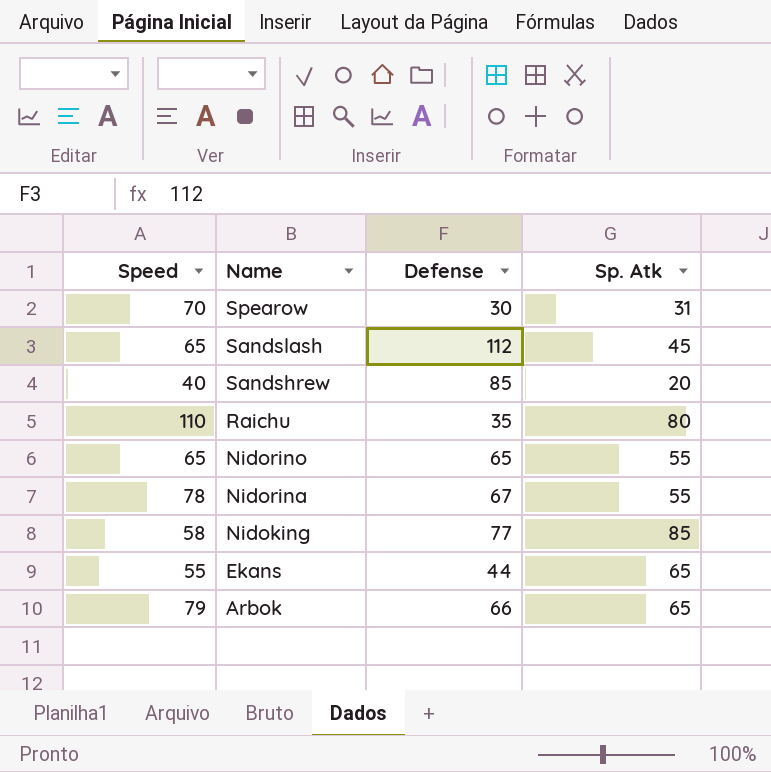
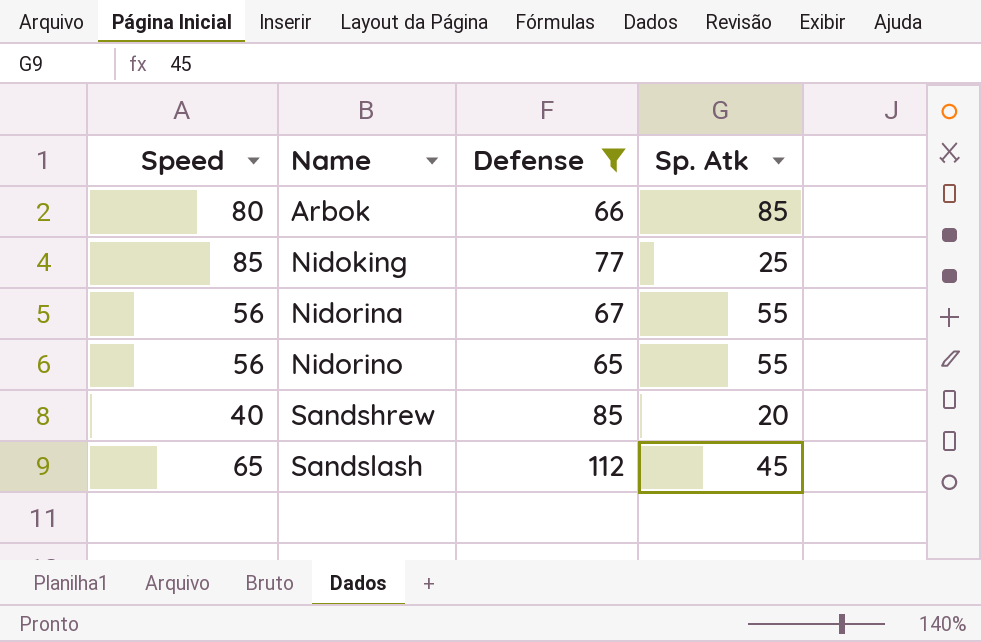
filter: none -> Defense >= 65
row order: Name descending -> Name ascending
Arbok | Speed: 79 -> 80
Arbok | Sp. Atk: 65 -> 85
Nidoking | Speed: 58 -> 85
Nidoking | Sp. Atk: 85 -> 25
Nidorina | Speed: 78 -> 56
Nidorino | Speed: 65 -> 56

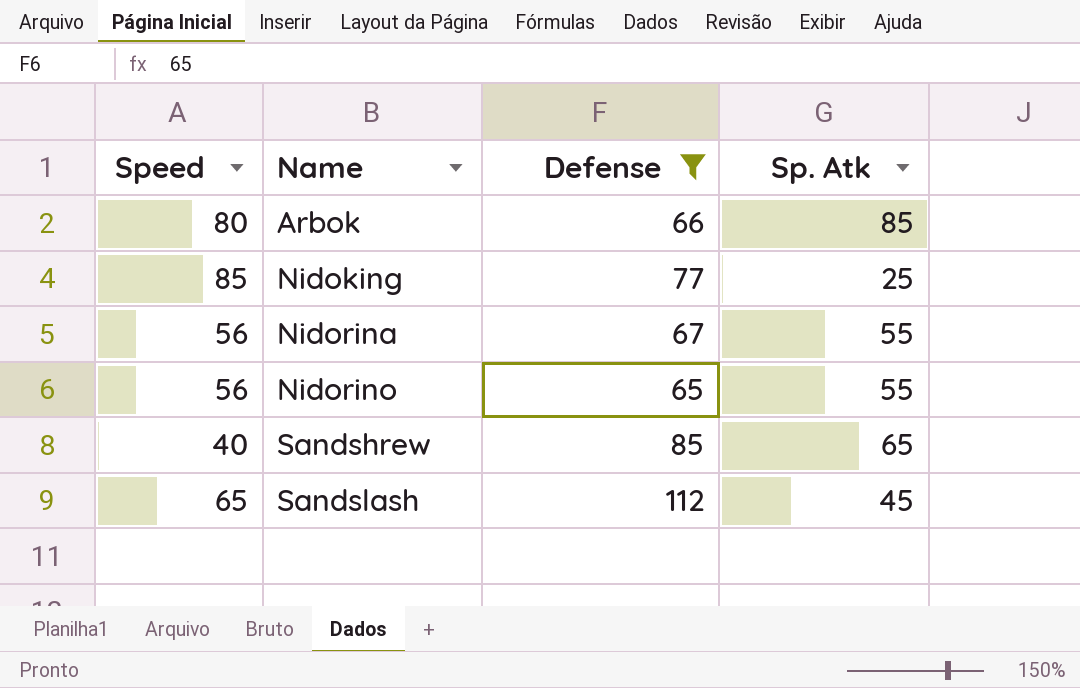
Sandshrew | Sp. Atk: 20 -> 65

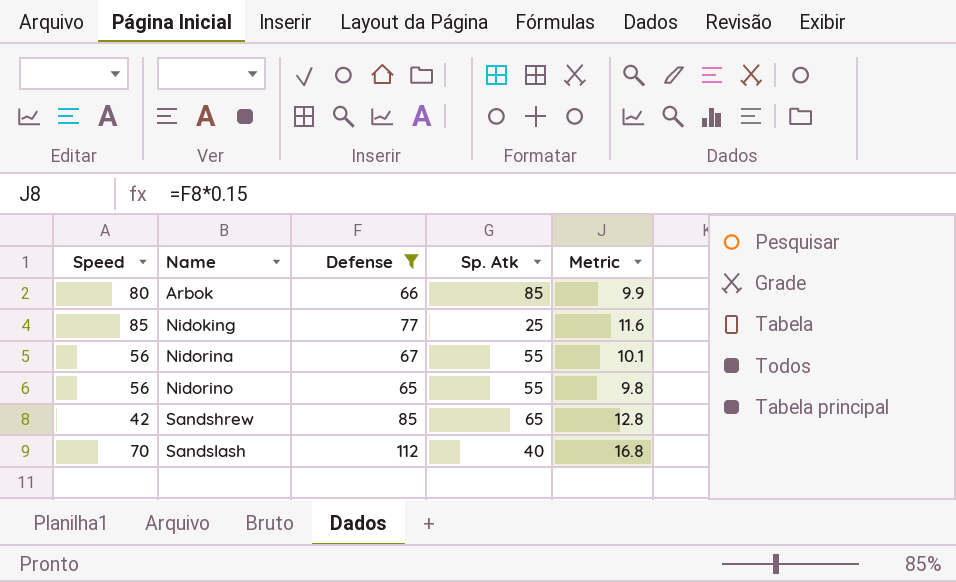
column Metric | formula: none -> [Defense] * 0.15
Sandshrew | Speed: 40 -> 42
Sandslash | Speed: 65 -> 70
Sandslash | Sp. Atk: 45 -> 40

